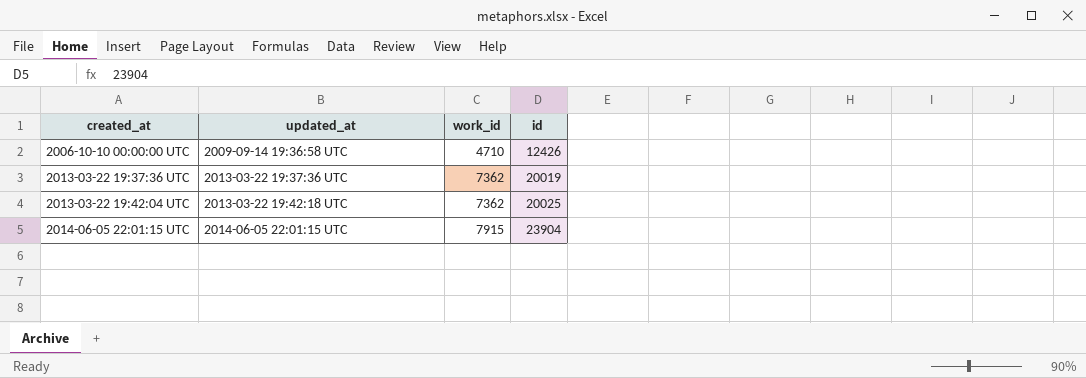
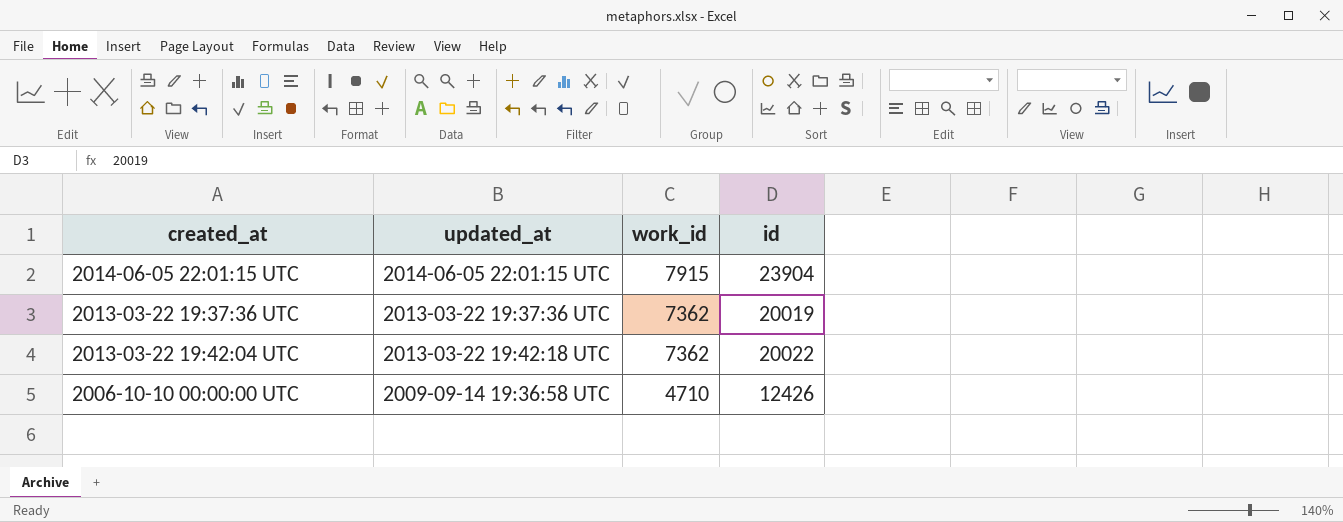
row order: created_at ascending -> work_id descending
2013-03-22 19:42:04 UTC | id: 20025 -> 20022

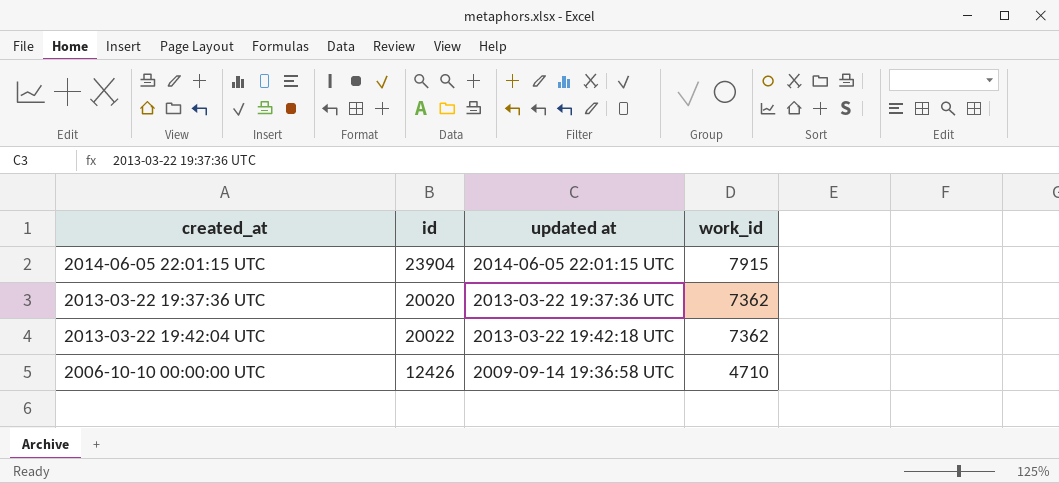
column id | position: 4 -> 2
column name: updated_at -> updated at
2013-03-22 19:37:36 UTC | id: 20019 -> 20020

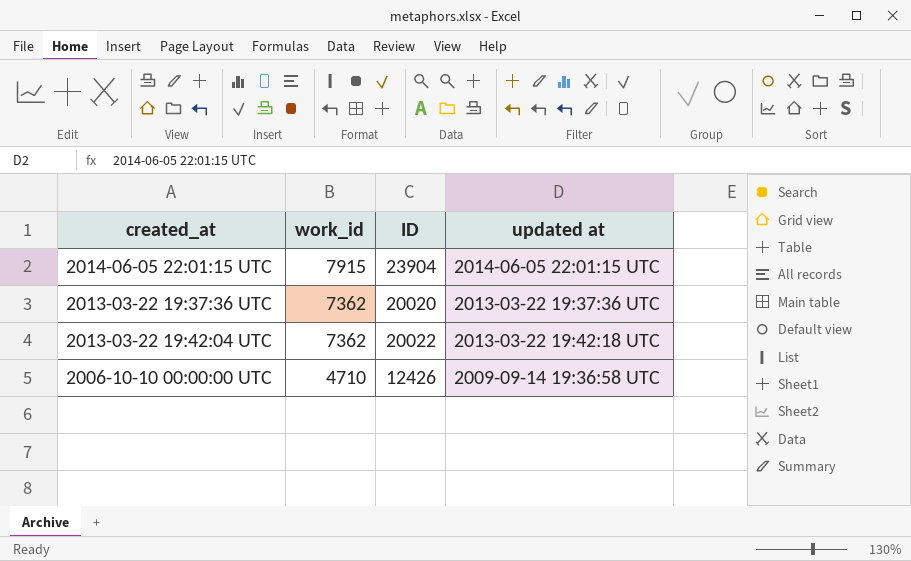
column work_id | position: 4 -> 2
column name: id -> ID

